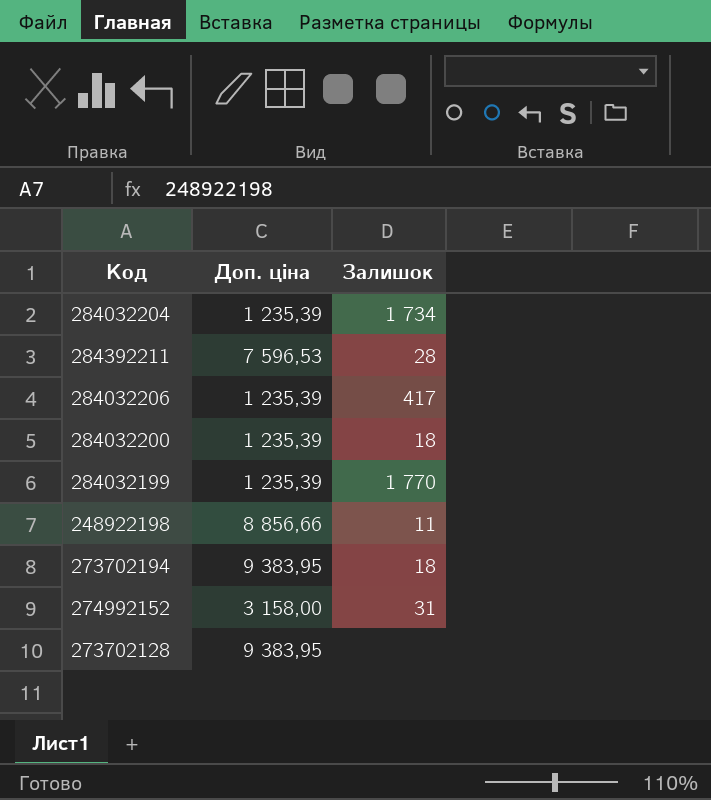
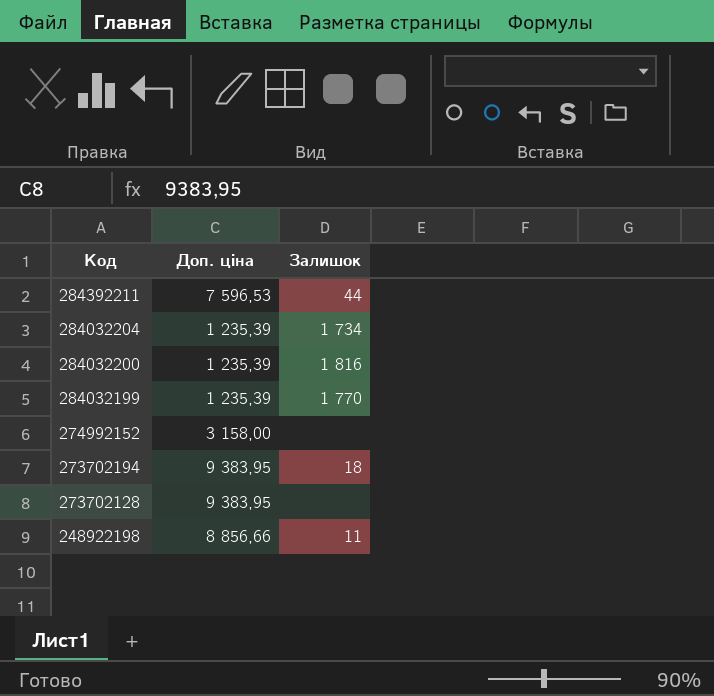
row order: none -> Код descending
row 284032206: 1 235,39 | 417 -> none
284392211 | Залишок: 28 -> 44
284032200 | Залишок: 18 -> 1 816
274992152 | Залишок: 31 -> none

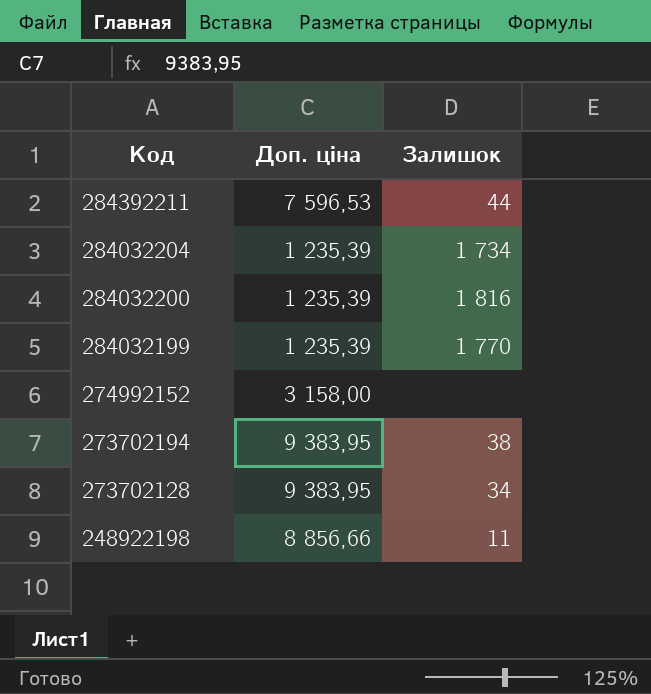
273702194 | Залишок: 18 -> 38
273702128 | Залишок: none -> 34

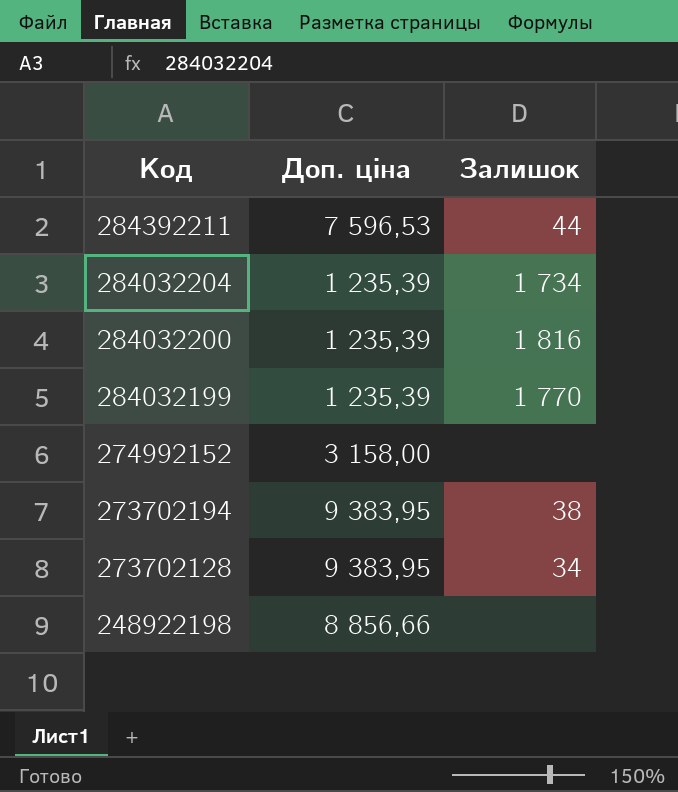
248922198 | Залишок: 11 -> none

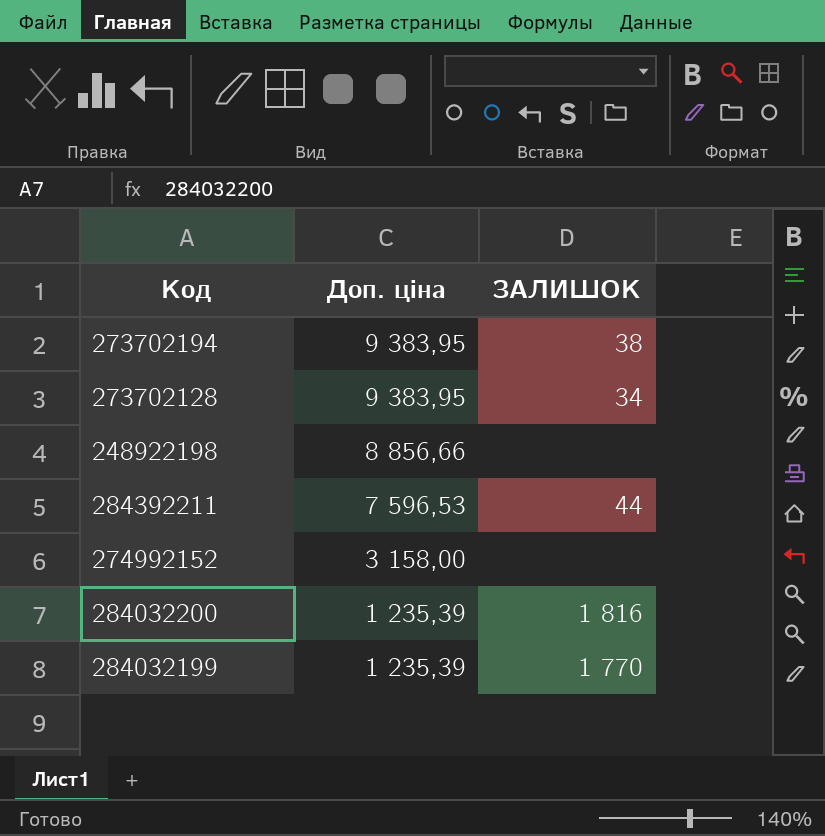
row order: Код descending -> Доп. ціна descending
column name: Залишок -> ЗАЛИШОК
row 284032204: 1 235,39 | 1 734 -> none

